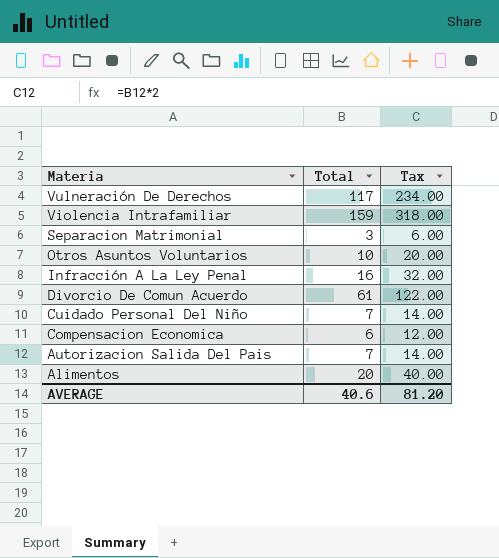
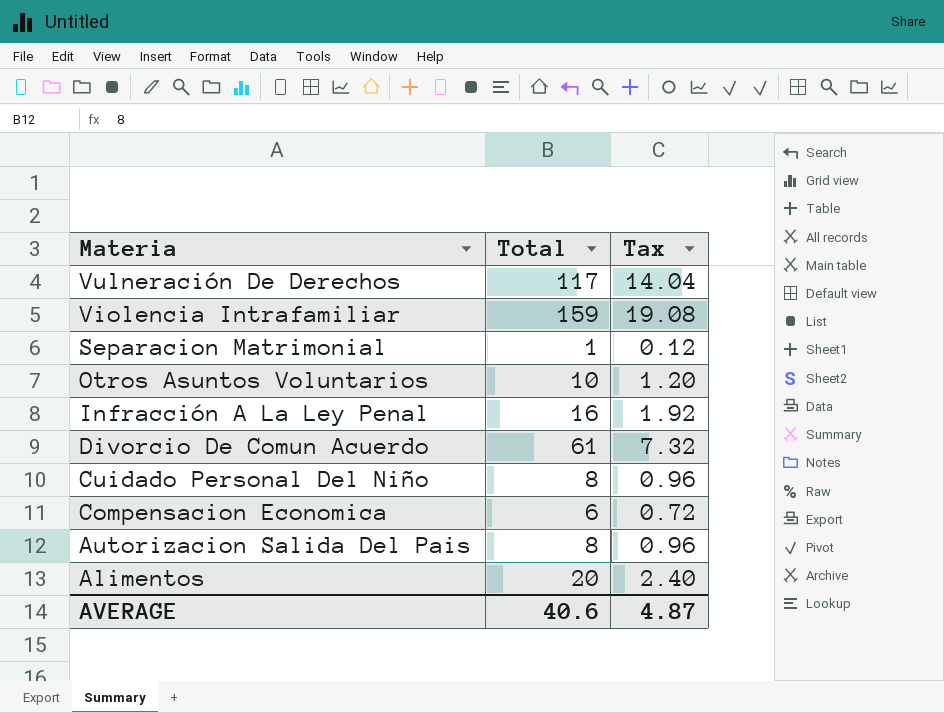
column Tax | formula: [Total] * 2 -> [Total] * 0.12
Separacion Matrimonial | Total: 3 -> 1
Cuidado Personal Del Niño | Total: 7 -> 8
Autorizacion Salida Del Pais | Total: 7 -> 8
AVERAGE | Tax: 81.20 -> 4.87

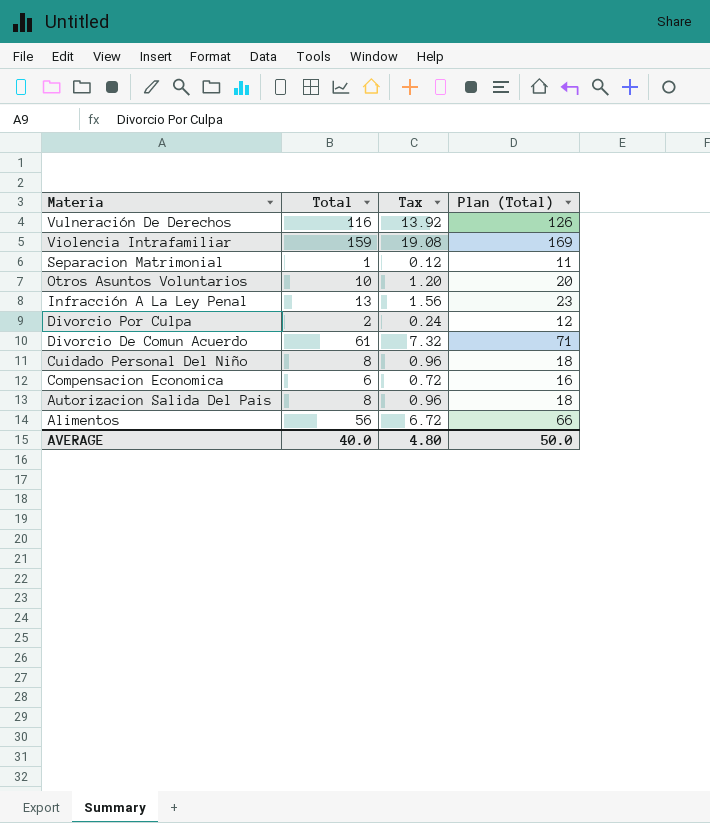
column Plan (Total) | formula: none -> [Total] + 10
Vulneración De Derechos | Total: 117 -> 116
Vulneración De Derechos | Tax: 14.04 -> 13.92
Infracción A La Ley Penal | Total: 16 -> 13
Infracción A La Ley Penal | Tax: 1.92 -> 1.56
row Divorcio Por Culpa: none -> 2 | 0.24 | 12
Alimentos | Total: 20 -> 56
Alimentos | Tax: 2.40 -> 6.72
AVERAGE | Total: 40.6 -> 40.0
AVERAGE | Tax: 4.87 -> 4.80

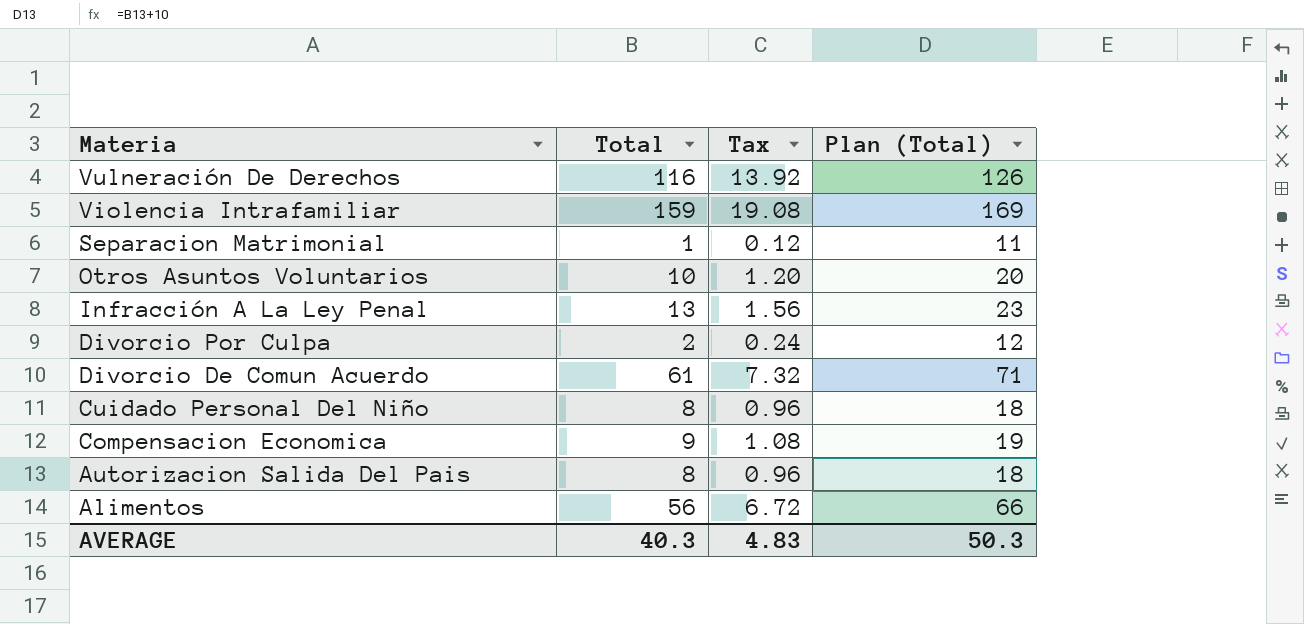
Compensacion Economica | Total: 6 -> 9
Compensacion Economica | Tax: 0.72 -> 1.08
Compensacion Economica | Plan (Total): 16 -> 19
AVERAGE | Total: 40.0 -> 40.3
AVERAGE | Tax: 4.80 -> 4.83
AVERAGE | Plan (Total): 50.0 -> 50.3

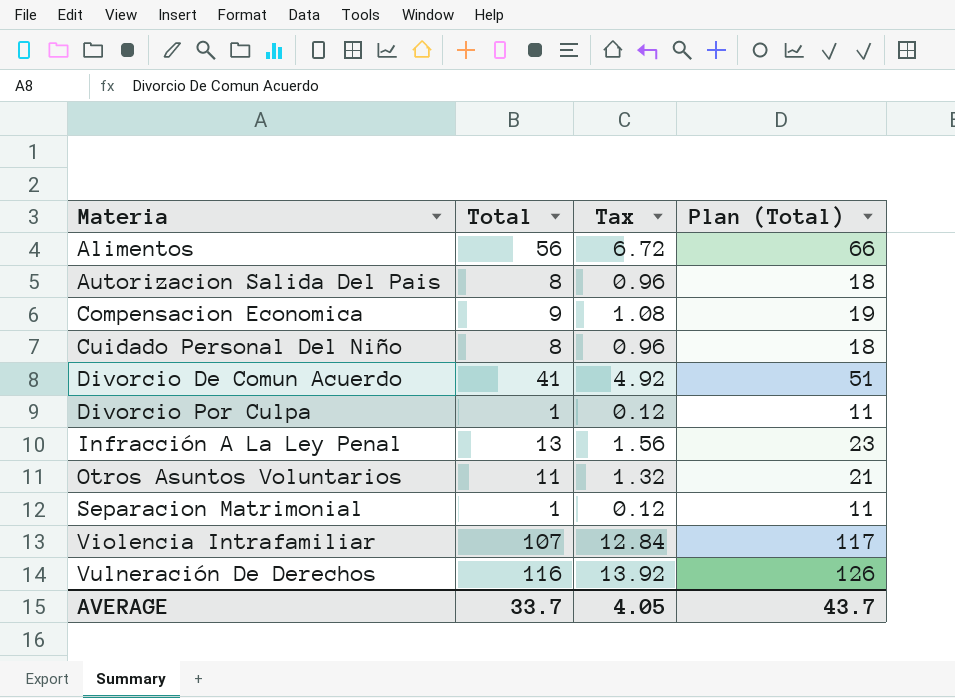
row order: Materia descending -> Materia ascending
Divorcio De Comun Acuerdo | Total: 61 -> 41
Divorcio De Comun Acuerdo | Tax: 7.32 -> 4.92
Divorcio De Comun Acuerdo | Plan (Total): 71 -> 51
Divorcio Por Culpa | Total: 2 -> 1
Divorcio Por Culpa | Tax: 0.24 -> 0.12
Divorcio Por Culpa | Plan (Total): 12 -> 11
Otros Asuntos Voluntarios | Total: 10 -> 11
Otros Asuntos Voluntarios | Tax: 1.20 -> 1.32
Otros Asuntos Voluntarios | Plan (Total): 20 -> 21
Violencia Intrafamiliar | Total: 159 -> 107
Violencia Intrafamiliar | Tax: 19.08 -> 12.84
Violencia Intrafamiliar | Plan (Total): 169 -> 117
AVERAGE | Total: 40.3 -> 33.7
AVERAGE | Tax: 4.83 -> 4.05
AVERAGE | Plan (Total): 50.3 -> 43.7

